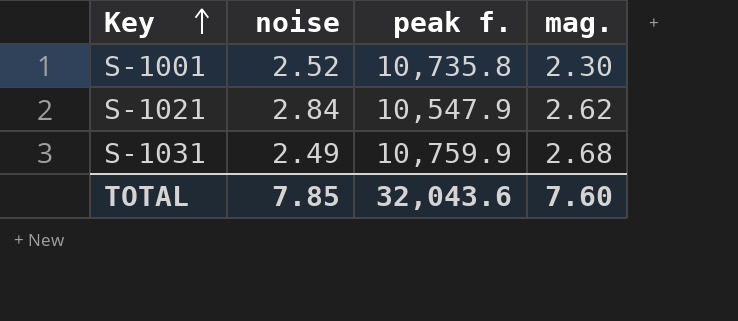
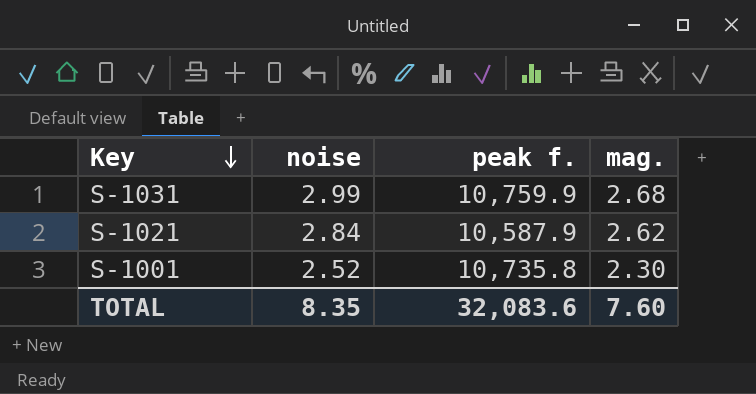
row order: Key ascending -> Key descending
S-1031 | noise: 2.49 -> 2.99
S-1021 | peak f.: 10,547.9 -> 10,587.9
TOTAL | noise: 7.85 -> 8.35
TOTAL | peak f.: 32,043.6 -> 32,083.6

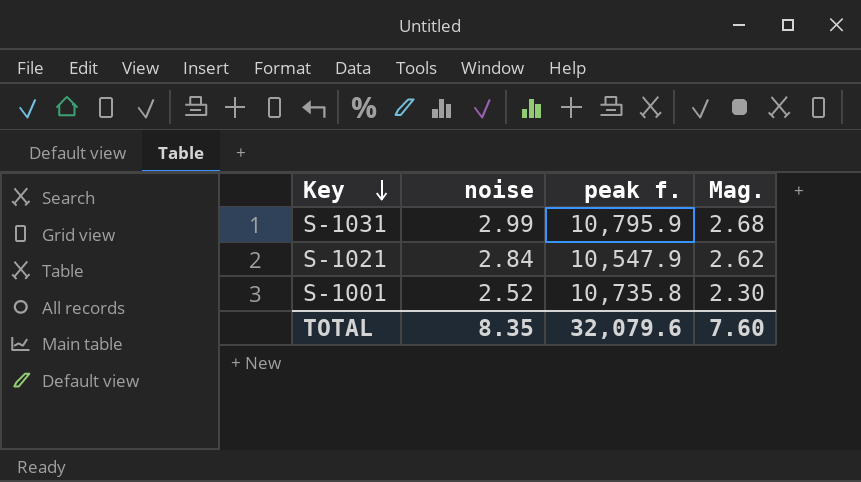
column name: mag. -> Mag.
S-1031 | peak f.: 10,759.9 -> 10,795.9
S-1021 | peak f.: 10,587.9 -> 10,547.9
TOTAL | peak f.: 32,083.6 -> 32,079.6

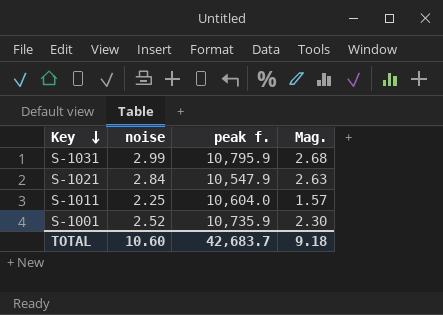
S-1021 | Mag.: 2.62 -> 2.63
row S-1011: none -> 2.25 | 10,604.0 | 1.57
S-1001 | peak f.: 10,735.8 -> 10,735.9
TOTAL | noise: 8.35 -> 10.60
TOTAL | peak f.: 32,079.6 -> 42,683.7
TOTAL | Mag.: 7.60 -> 9.18

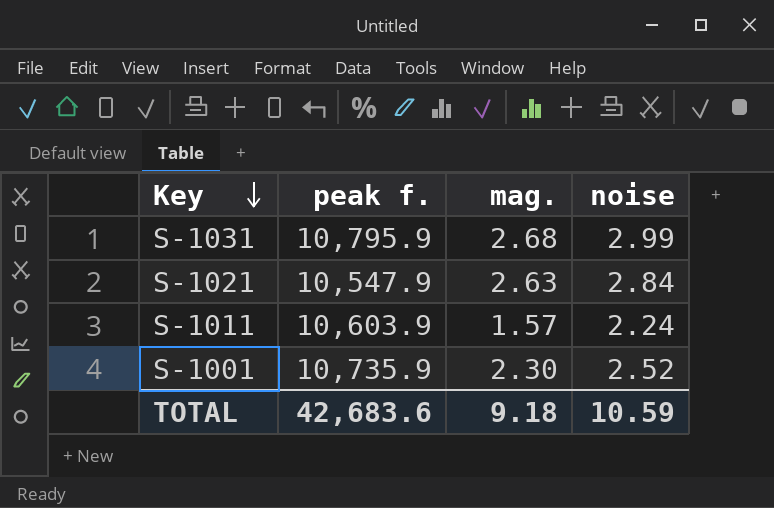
column name: Mag. -> mag.
column noise | position: 2 -> 4
S-1011 | peak f.: 10,604.0 -> 10,603.9
S-1011 | noise: 2.25 -> 2.24
TOTAL | peak f.: 42,683.7 -> 42,683.6
TOTAL | noise: 10.60 -> 10.59

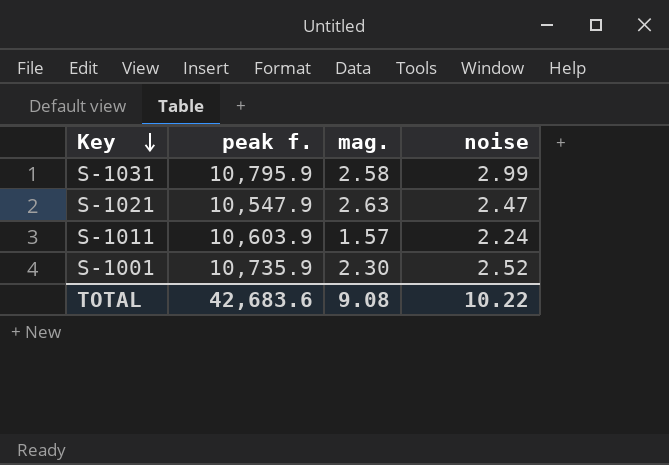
S-1031 | mag.: 2.68 -> 2.58
S-1021 | noise: 2.84 -> 2.47
TOTAL | mag.: 9.18 -> 9.08
TOTAL | noise: 10.59 -> 10.22

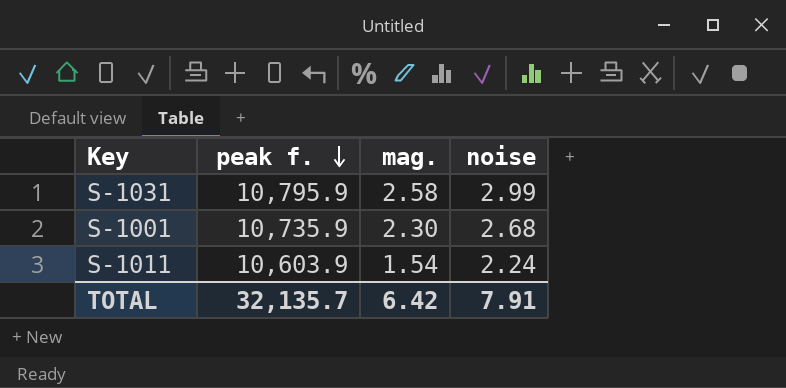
row order: Key descending -> peak f. descending
row S-1021: 10,547.9 | 2.63 | 2.47 -> none
S-1001 | noise: 2.52 -> 2.68
S-1011 | mag.: 1.57 -> 1.54
TOTAL | peak f.: 42,683.6 -> 32,135.7
TOTAL | mag.: 9.08 -> 6.42
TOTAL | noise: 10.22 -> 7.91

